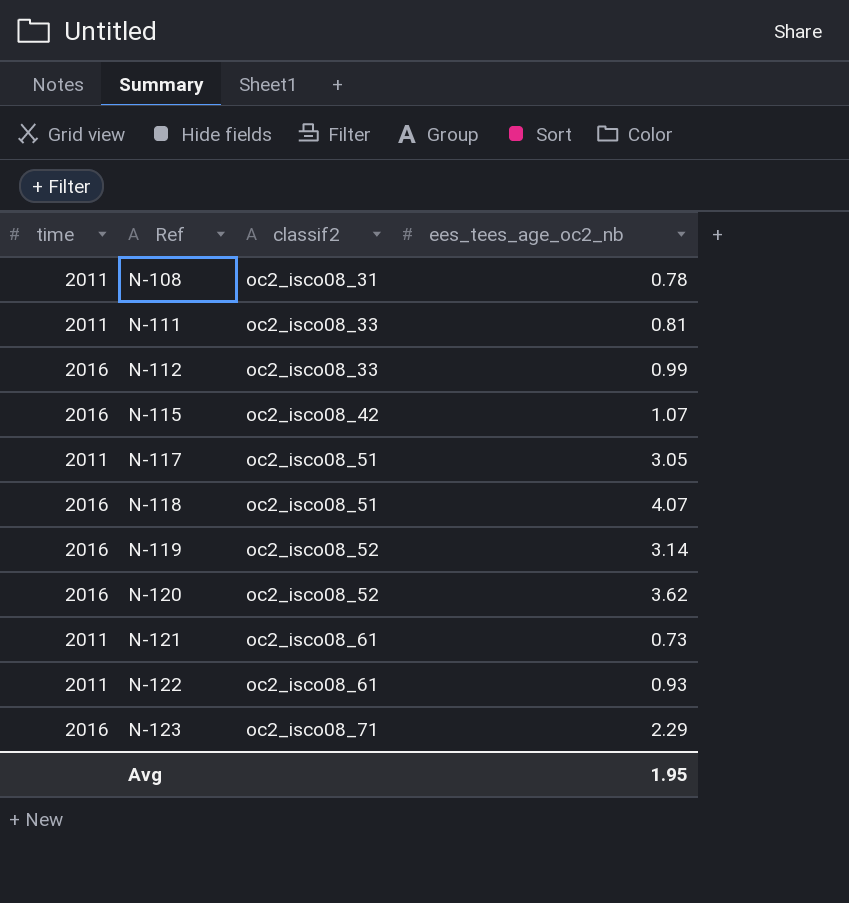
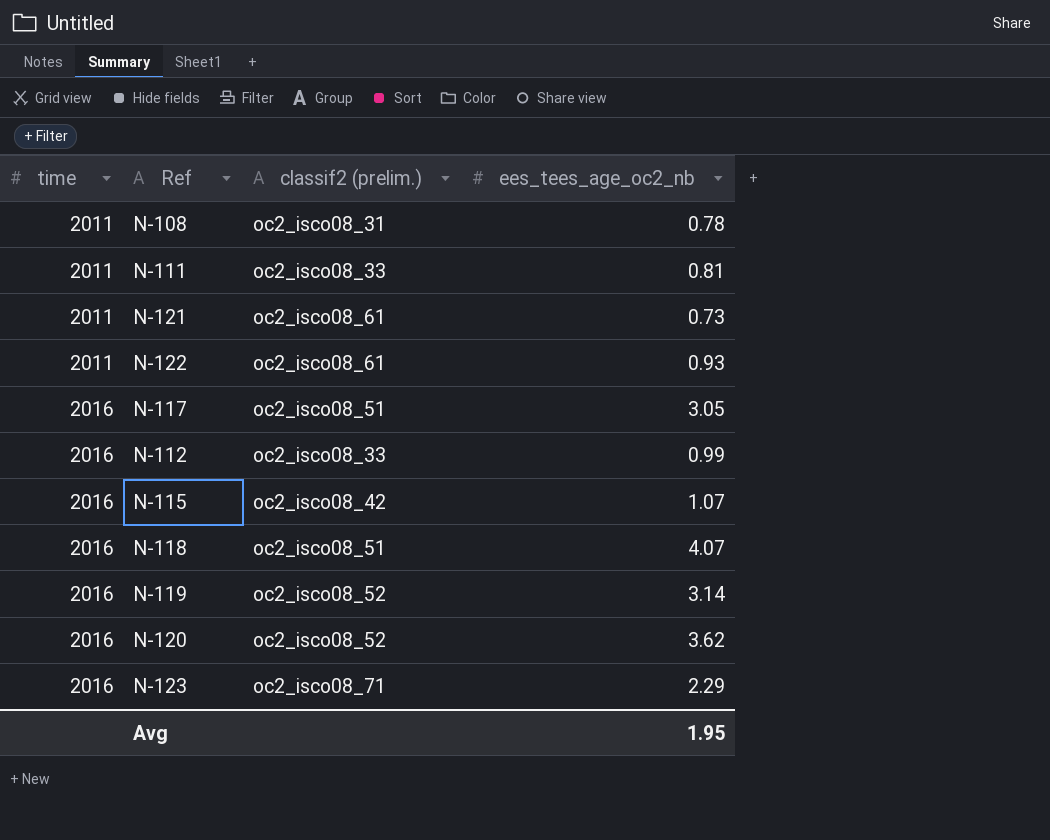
row order: Ref ascending -> time ascending
column name: classif2 -> classif2 (prelim.)
N-117 | time: 2011 -> 2016

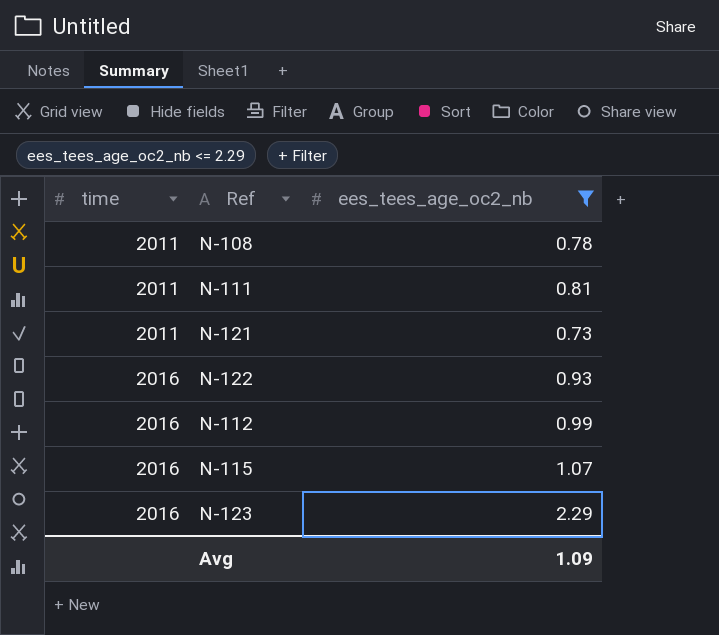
filter: none -> ees_tees_age_oc2_nb <= 2.29
column classif2 (prelim.) | position: 3 -> none
N-122 | time: 2011 -> 2016
Avg | ees_tees_age_oc2_nb: 1.95 -> 1.09

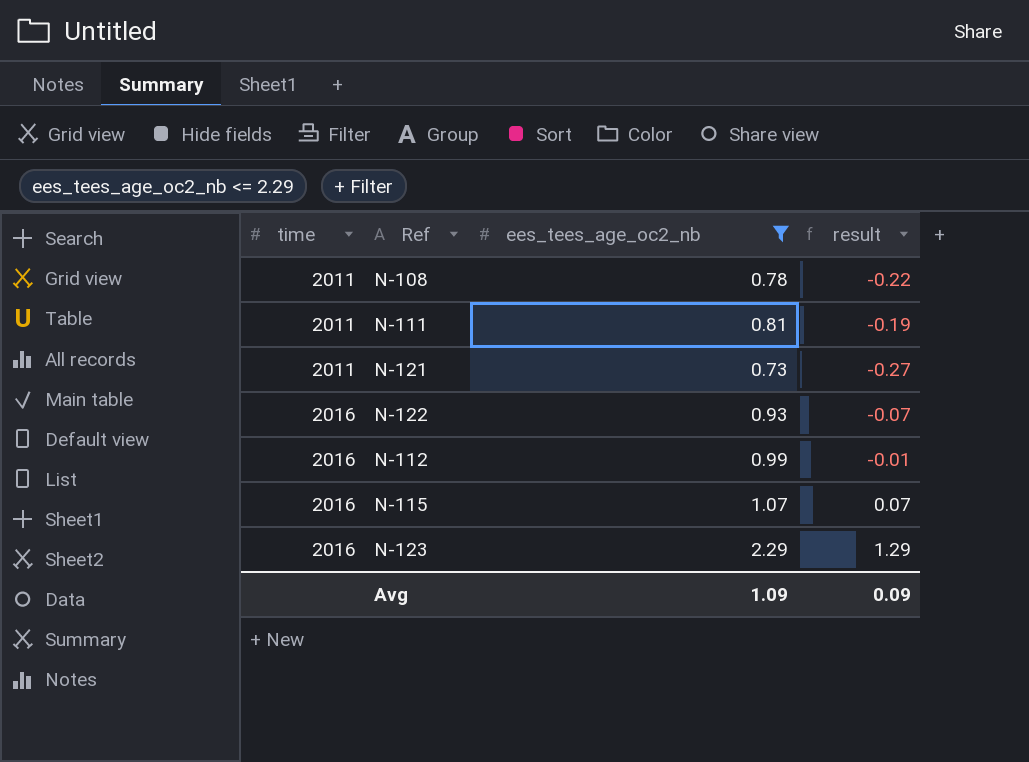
column result | formula: none -> [ees_tees_age_oc2_nb] - 1

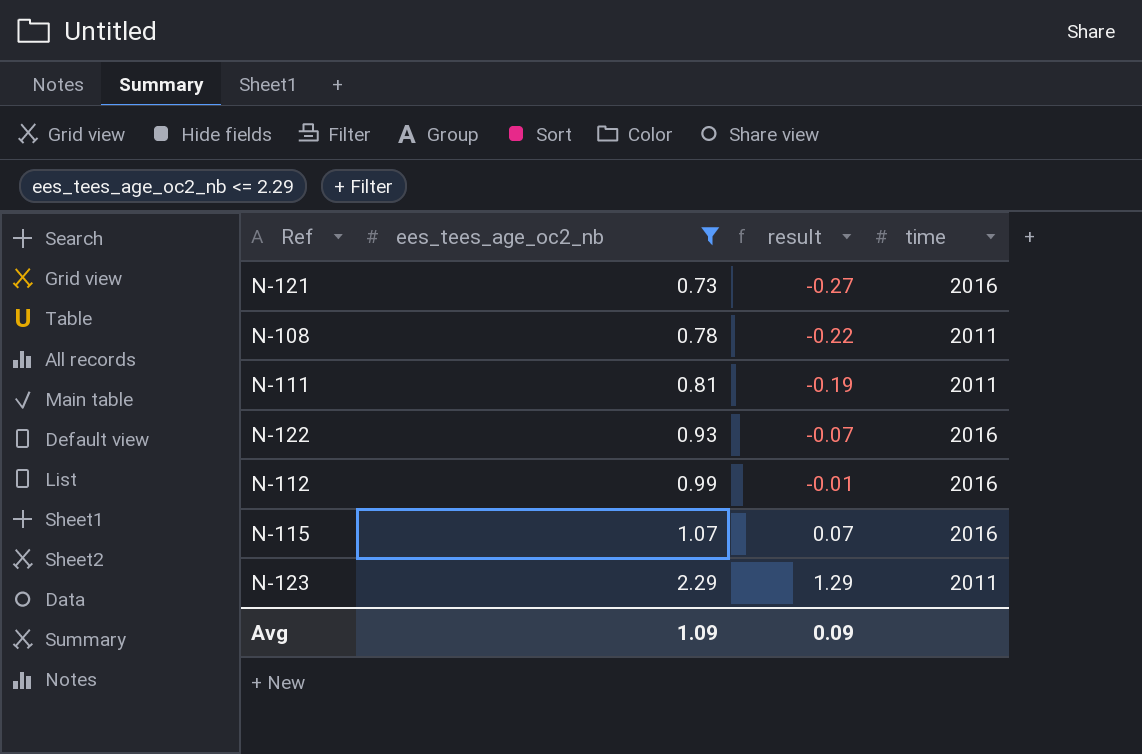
row order: time ascending -> ees_tees_age_oc2_nb ascending
column time | position: 1 -> 4
N-121 | time: 2011 -> 2016
N-123 | time: 2016 -> 2011

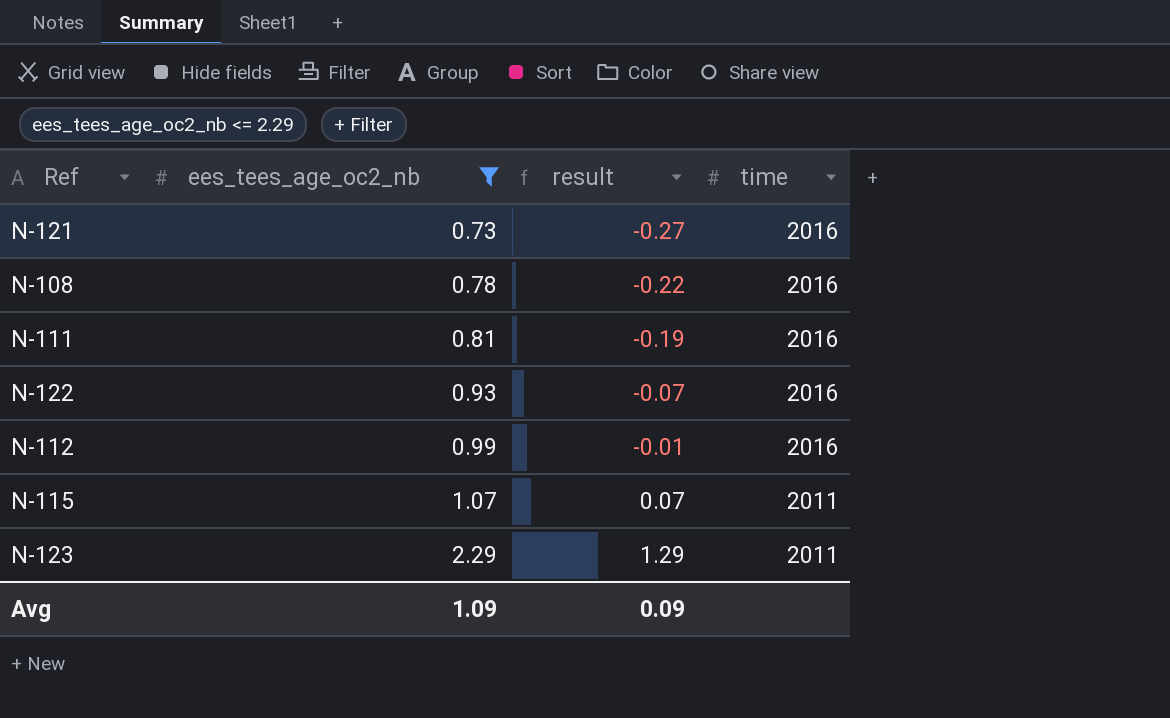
N-108 | time: 2011 -> 2016
N-111 | time: 2011 -> 2016
N-115 | time: 2016 -> 2011

